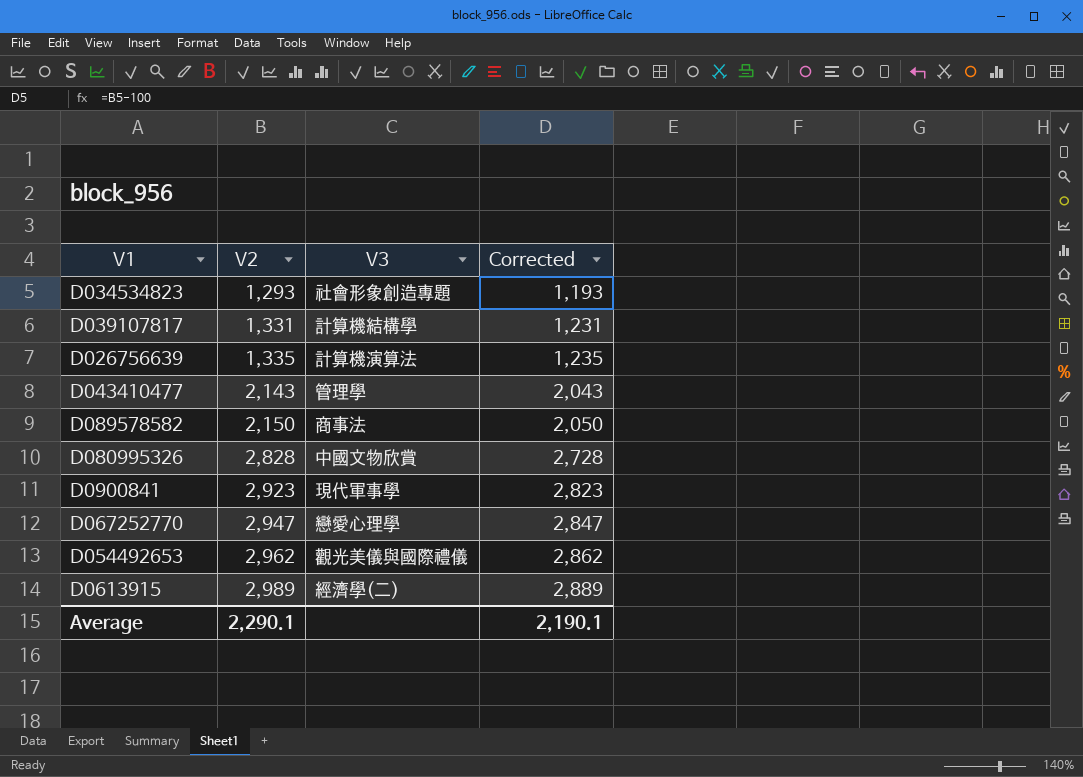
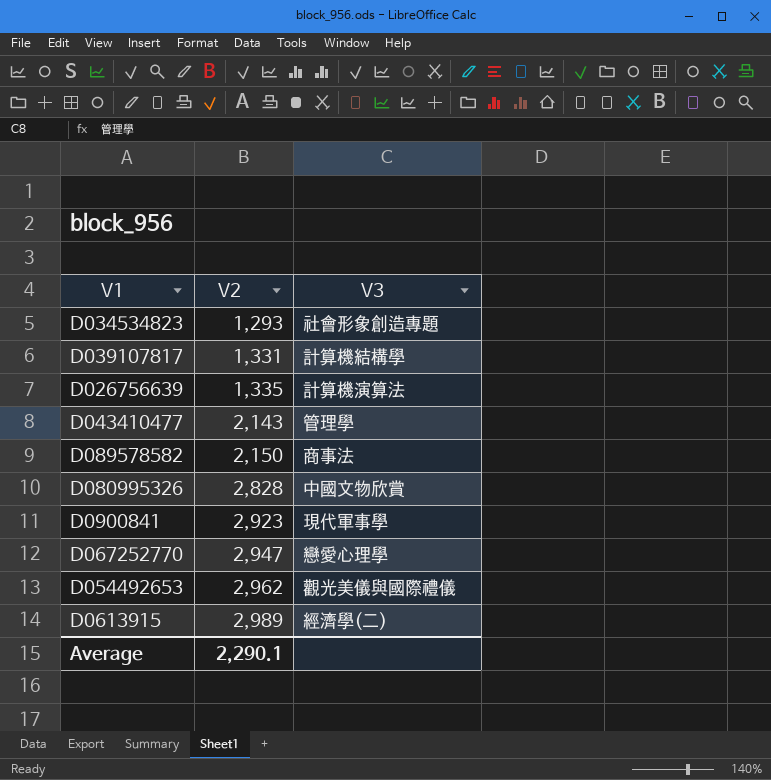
column Corrected | formula: [V2] - 100 -> none

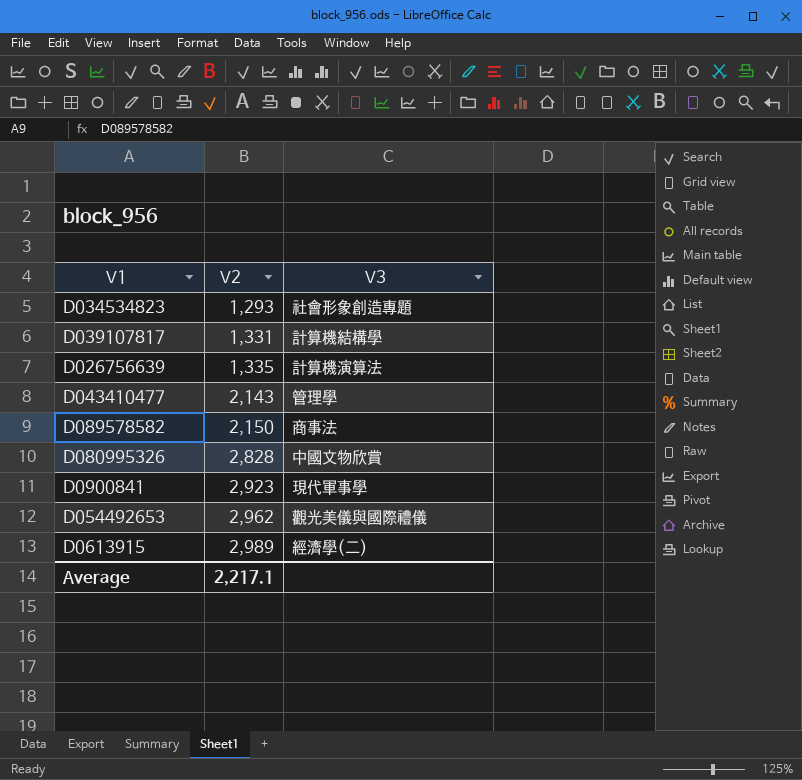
row D067252770: 2,947 | 戀愛心理學 -> none
Average | V2: 2,290.1 -> 2,217.1

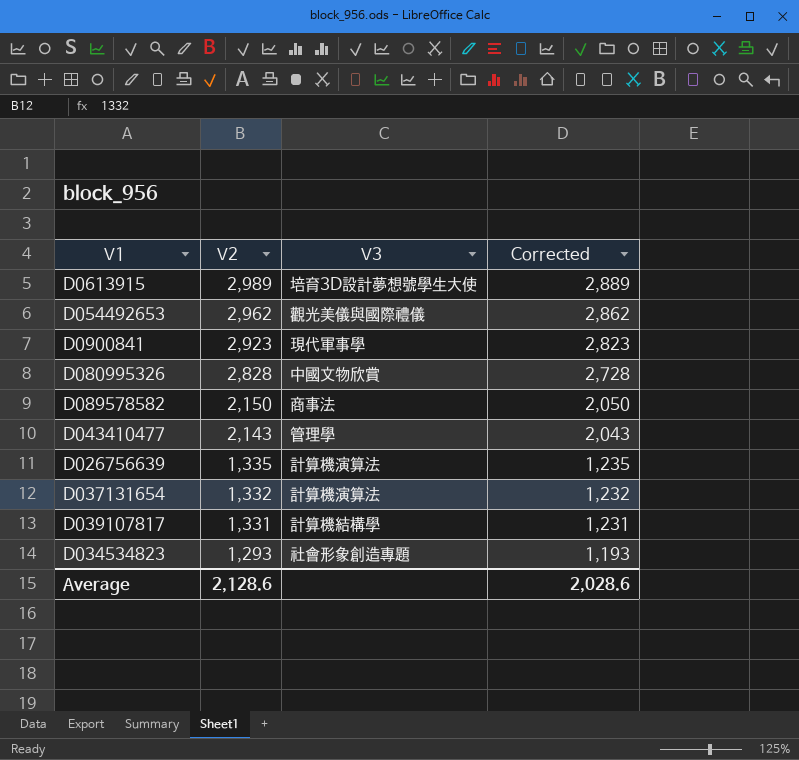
row order: V2 ascending -> V2 descending
column Corrected | formula: none -> [V2] - 100
D0613915 | V3: 經濟學(二) -> 培育3D設計夢想號學生大使
row D037131654: none -> 1,332 | 計算機演算法 | 1,232
Average | V2: 2,217.1 -> 2,128.6

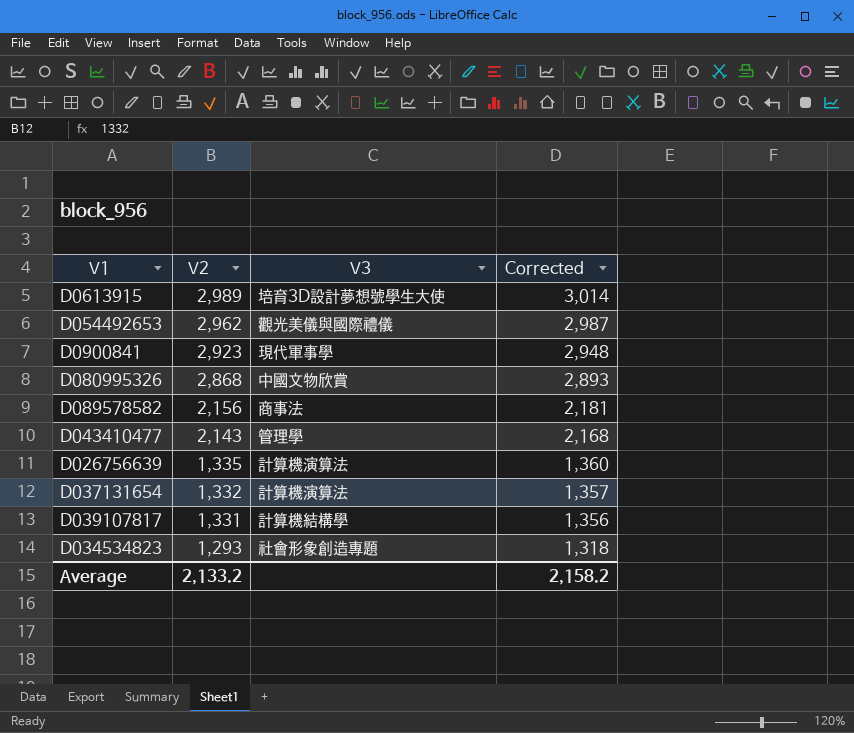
column Corrected | formula: [V2] - 100 -> [V2] + 25
D080995326 | V2: 2,828 -> 2,868
D089578582 | V2: 2,150 -> 2,156
Average | V2: 2,128.6 -> 2,133.2
Average | Corrected: 2,028.6 -> 2,158.2

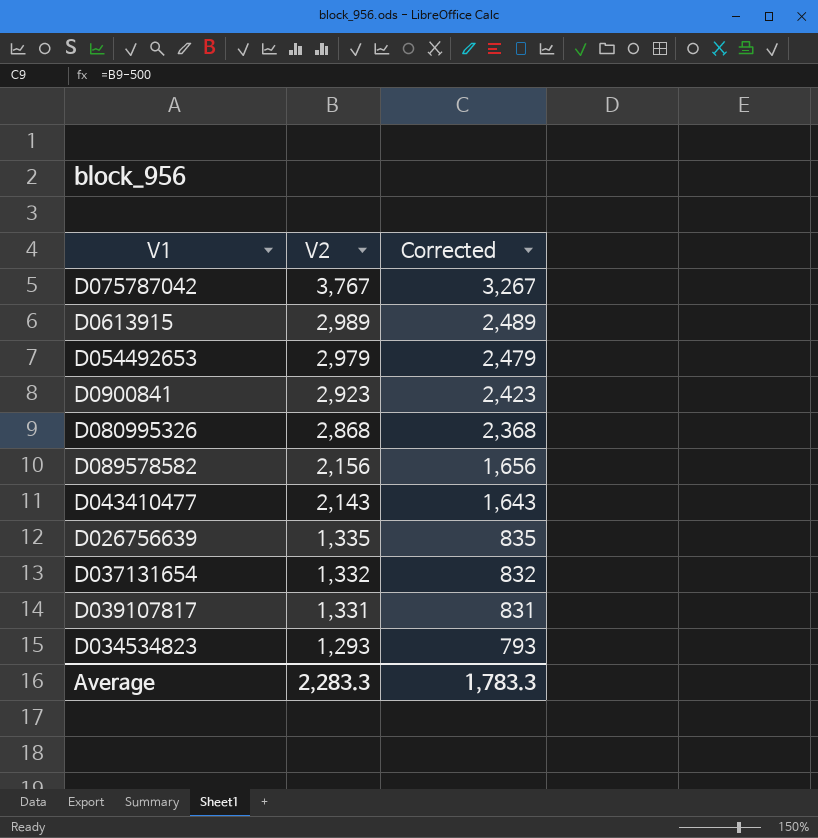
column V3 | position: 3 -> none
column Corrected | formula: [V2] + 25 -> [V2] - 500
row D075787042: none -> 3,767 | 3,267
D054492653 | V2: 2,962 -> 2,979
Average | V2: 2,133.2 -> 2,283.3
Average | Corrected: 2,158.2 -> 1,783.3

